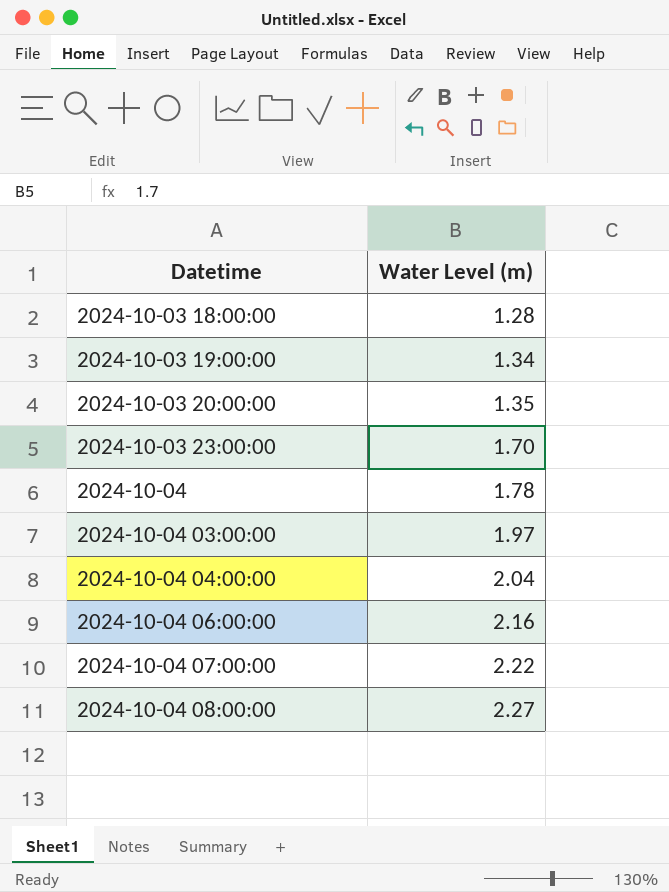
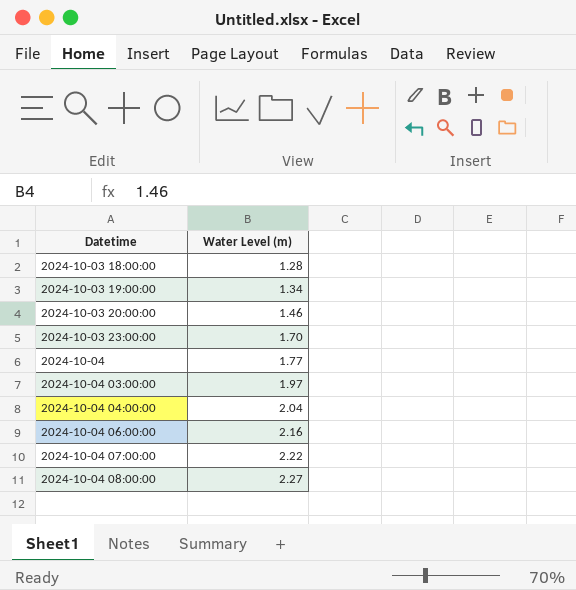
2024-10-03 20:00:00 | Water Level (m): 1.35 -> 1.46
2024-10-04 | Water Level (m): 1.78 -> 1.77

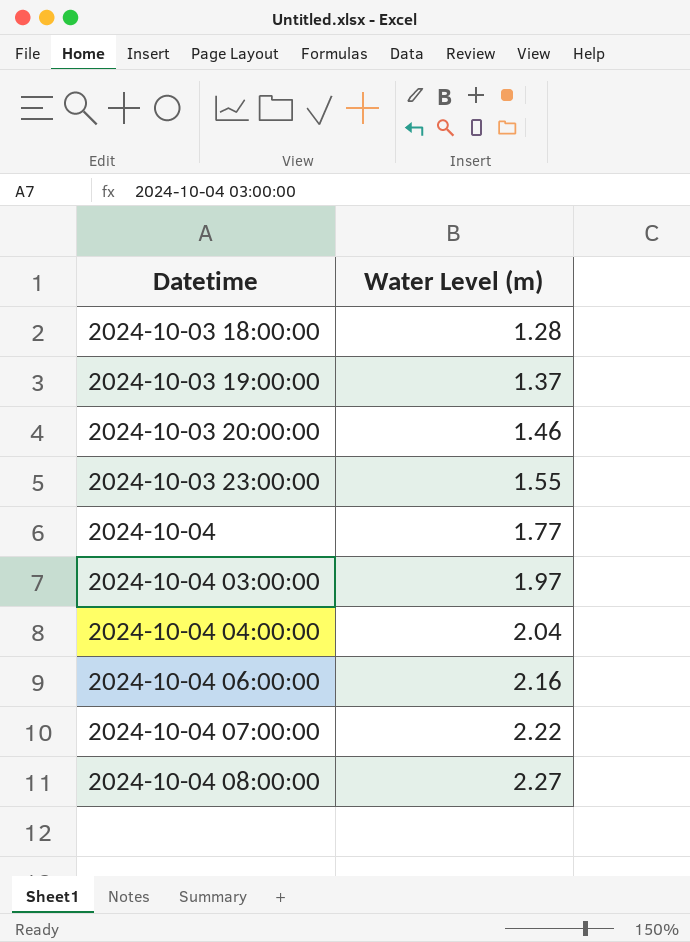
2024-10-03 19:00:00 | Water Level (m): 1.34 -> 1.37
2024-10-03 23:00:00 | Water Level (m): 1.70 -> 1.55

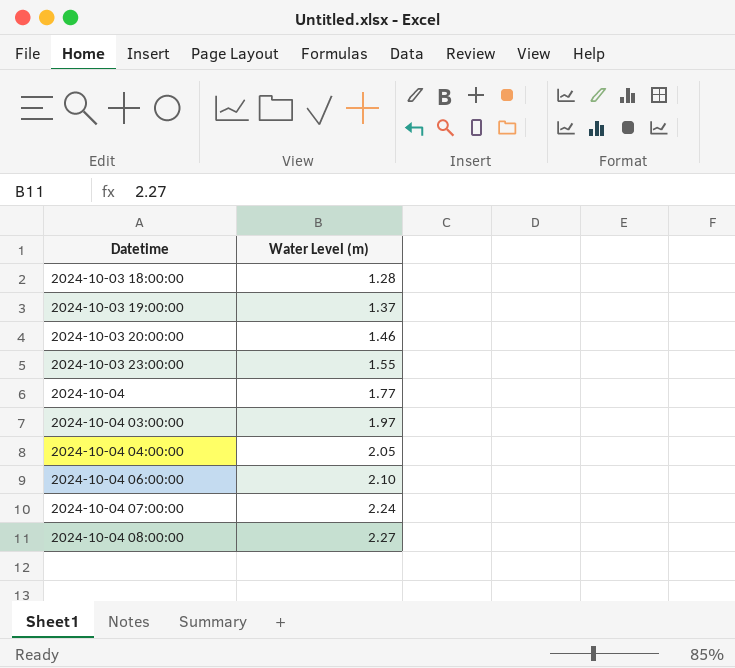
2024-10-04 04:00:00 | Water Level (m): 2.04 -> 2.05
2024-10-04 06:00:00 | Water Level (m): 2.16 -> 2.10
2024-10-04 07:00:00 | Water Level (m): 2.22 -> 2.24

